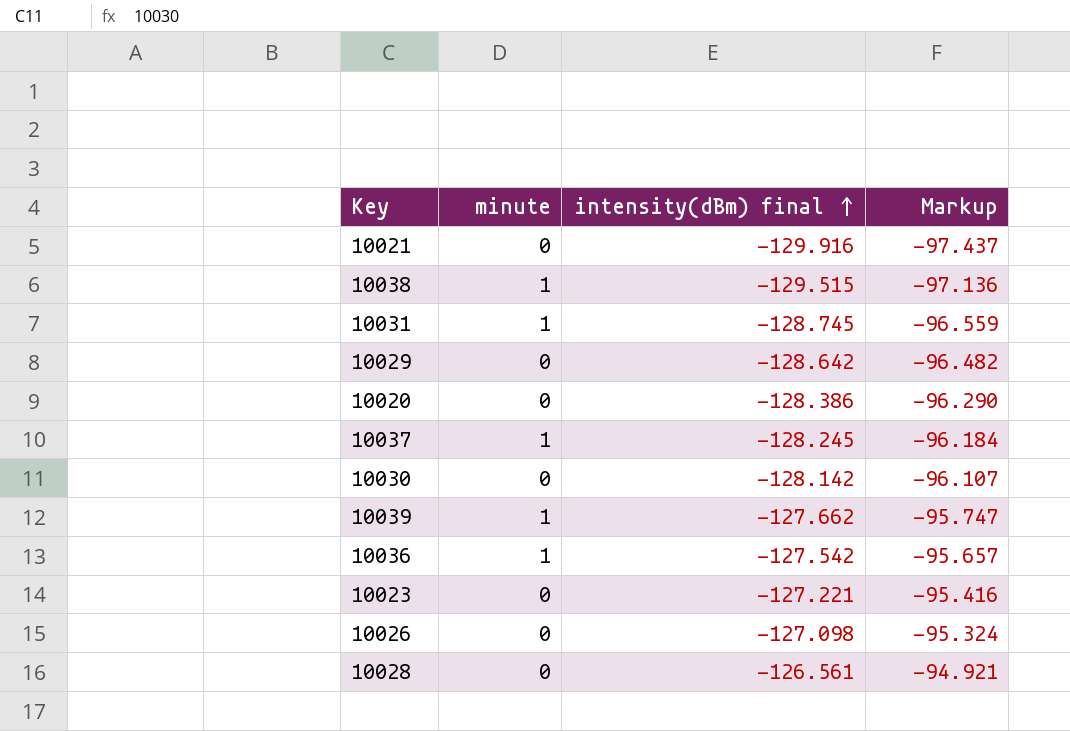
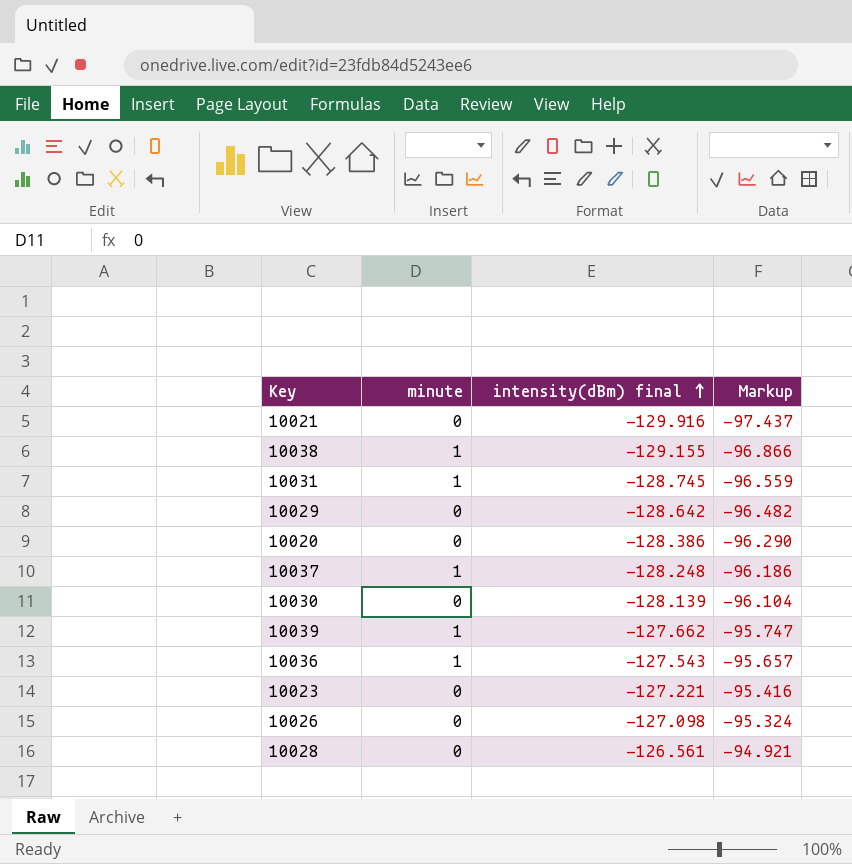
10038 | intensity(dBm) final: -129.515 -> -129.155
10038 | Markup: -97.136 -> -96.866
10037 | intensity(dBm) final: -128.245 -> -128.248
10037 | Markup: -96.184 -> -96.186
10030 | intensity(dBm) final: -128.142 -> -128.139
10030 | Markup: -96.107 -> -96.104
10036 | intensity(dBm) final: -127.542 -> -127.543

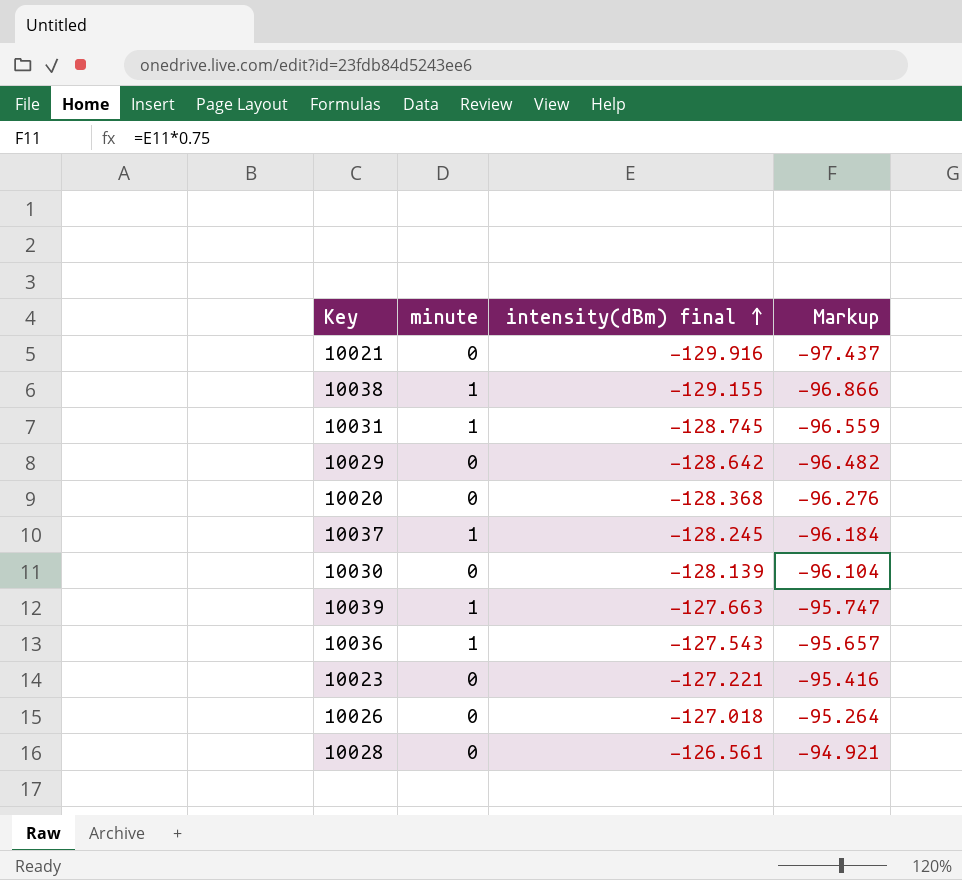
10020 | intensity(dBm) final: -128.386 -> -128.368
10020 | Markup: -96.290 -> -96.276
10037 | intensity(dBm) final: -128.248 -> -128.245
10037 | Markup: -96.186 -> -96.184
10039 | intensity(dBm) final: -127.662 -> -127.663
10026 | intensity(dBm) final: -127.098 -> -127.018
10026 | Markup: -95.324 -> -95.264

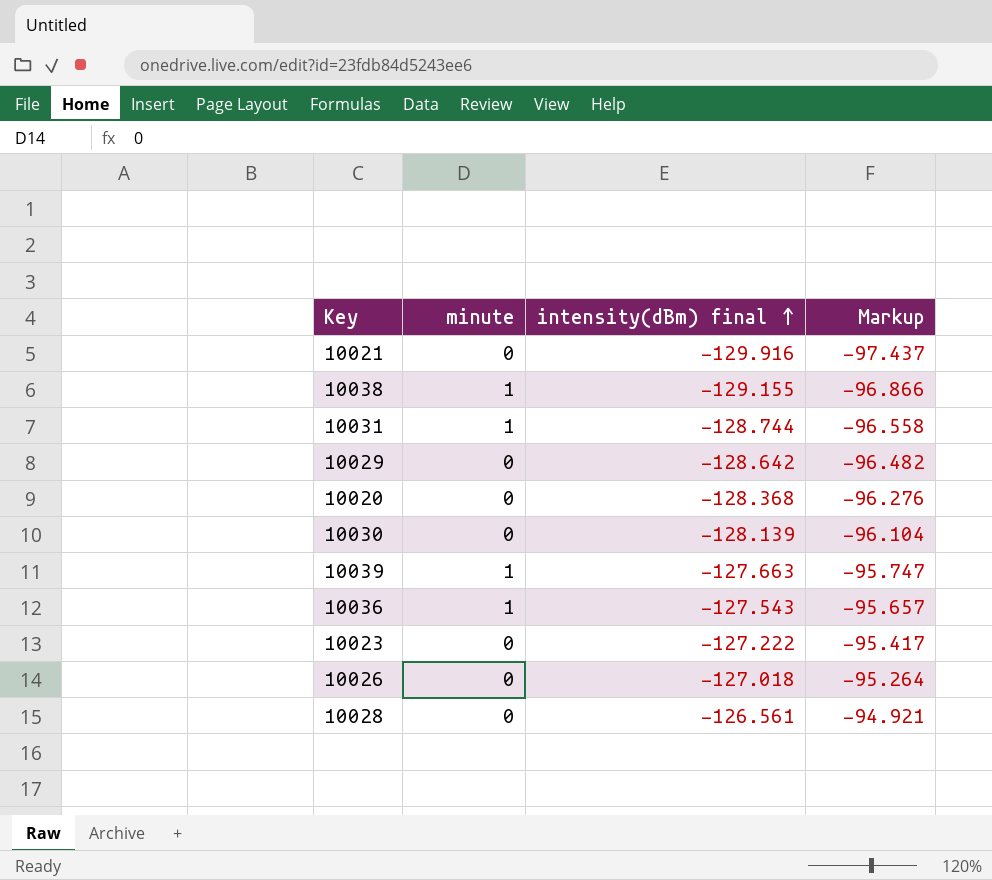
row 10037: 1 | -128.245 | -96.184 -> none
10031 | intensity(dBm) final: -128.745 -> -128.744
10031 | Markup: -96.559 -> -96.558
10023 | intensity(dBm) final: -127.221 -> -127.222
10023 | Markup: -95.416 -> -95.417

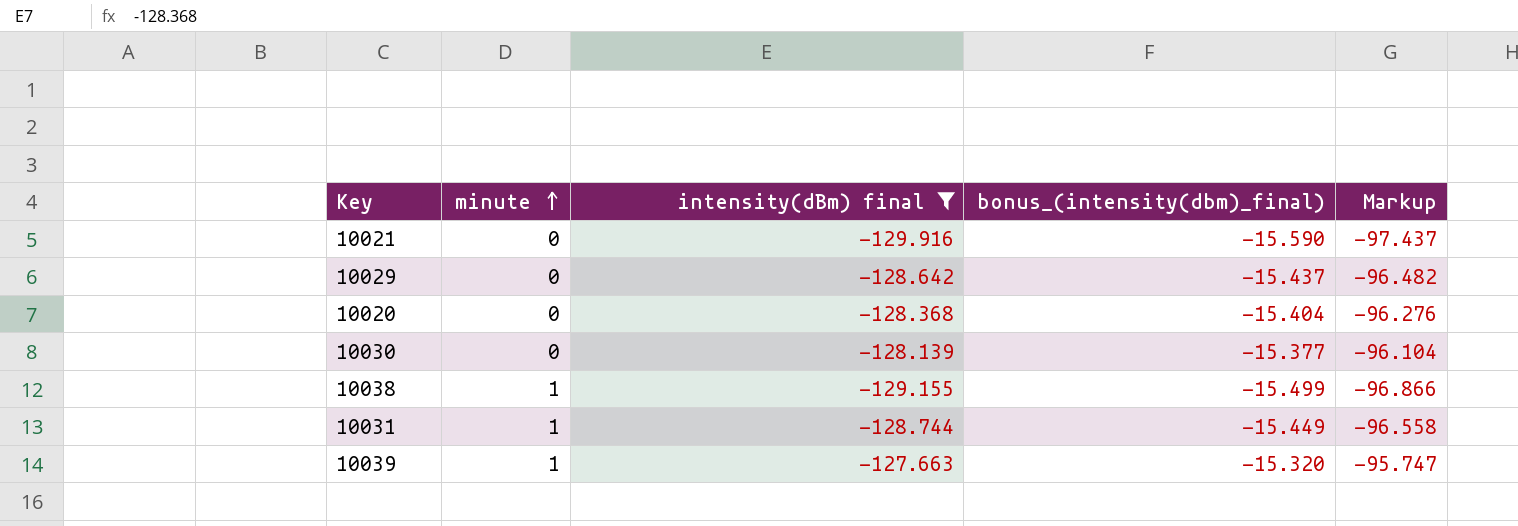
filter: none -> intensity(dBm) final <= -127.663
row order: intensity(dBm) final ascending -> minute ascending
column bonus_(intensity(dbm)_final) | formula: none -> [intensity(dBm) final] * 0.12

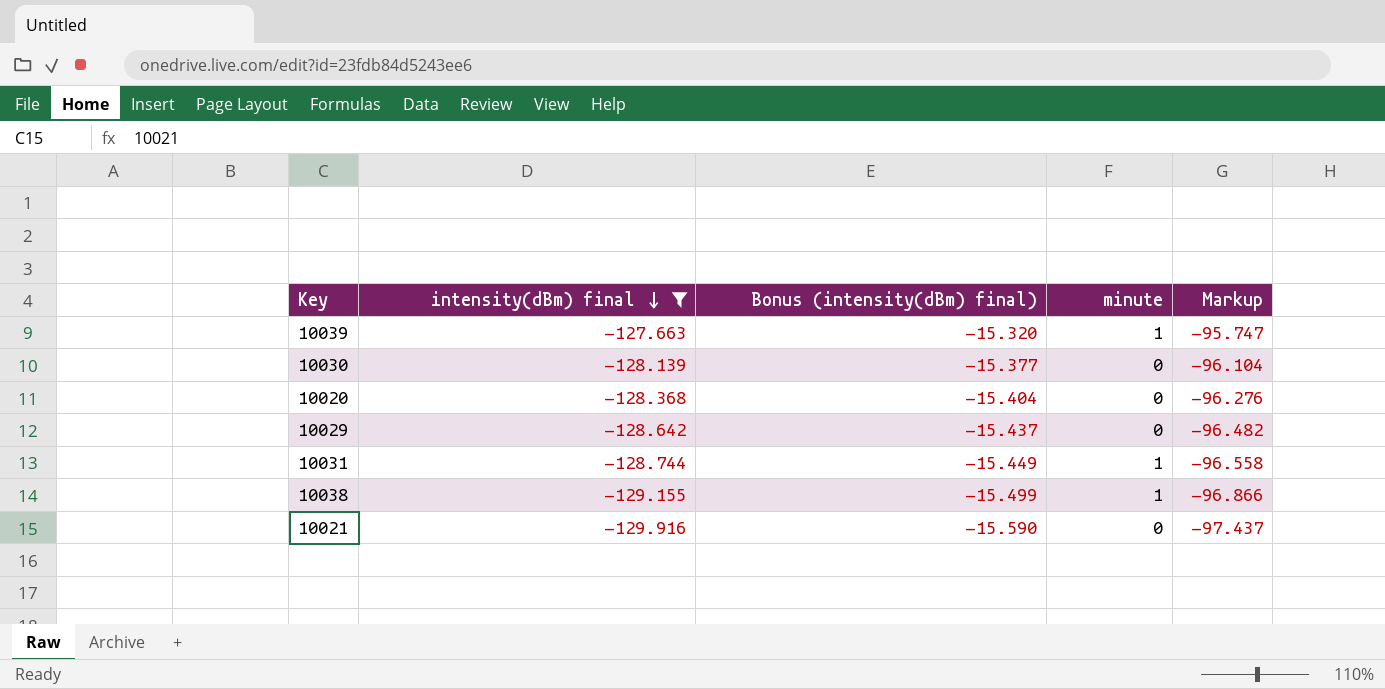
row order: minute ascending -> intensity(dBm) final descending
column name: bonus_(intensity(dbm)_final) -> Bonus (intensity(dBm) final)
column minute | position: 2 -> 4

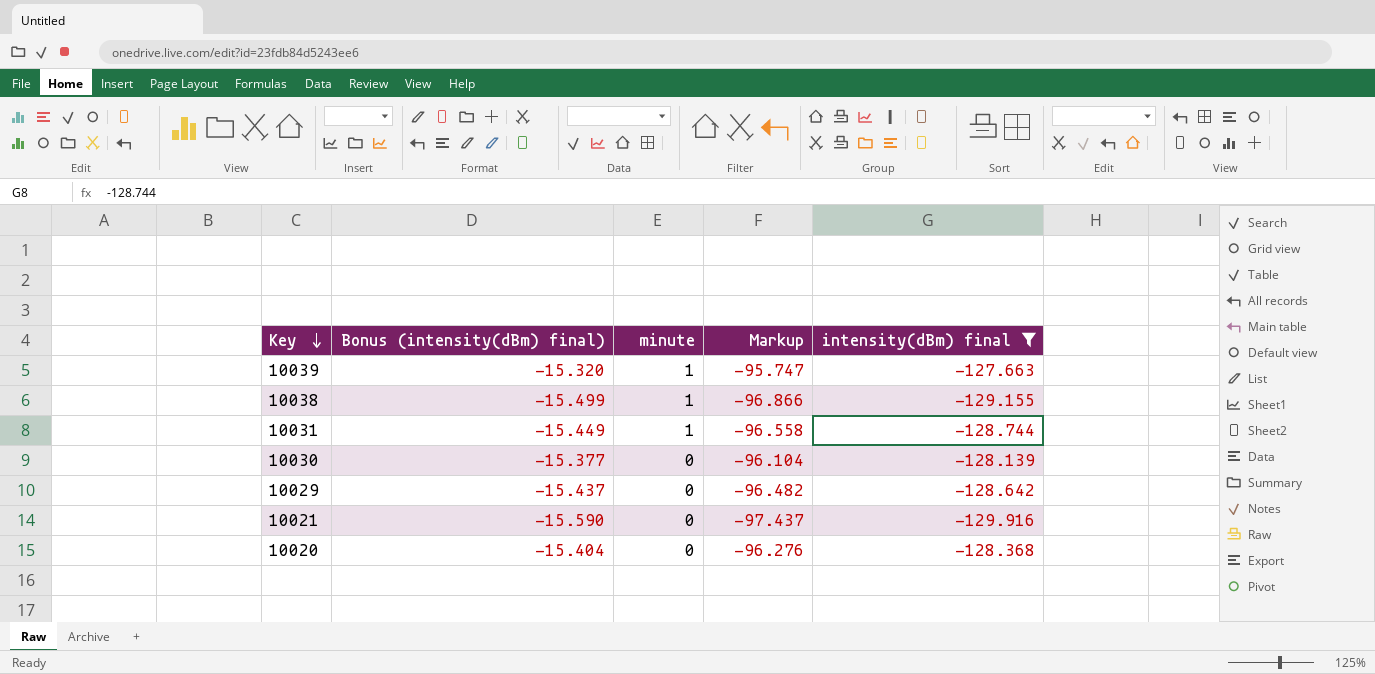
row order: intensity(dBm) final descending -> Key descending
column intensity(dBm) final | position: 2 -> 5

